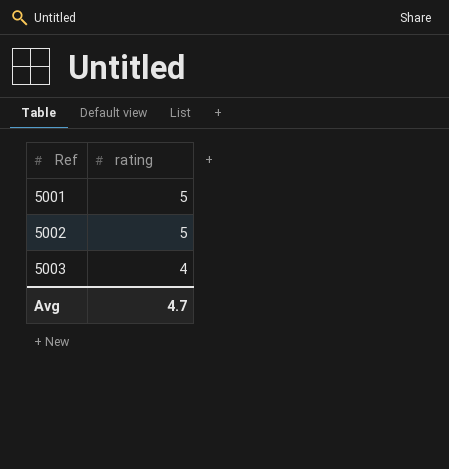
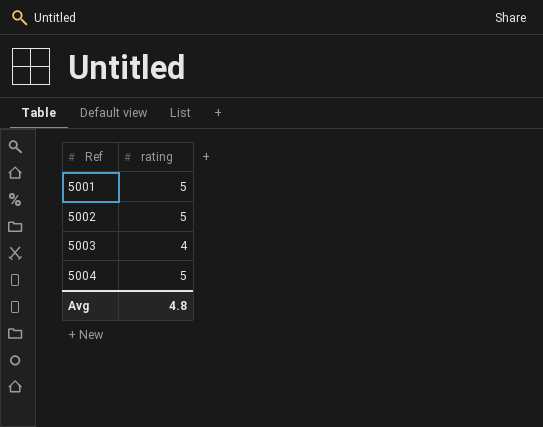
row 5004: none -> 5
Avg | rating: 4.7 -> 4.8

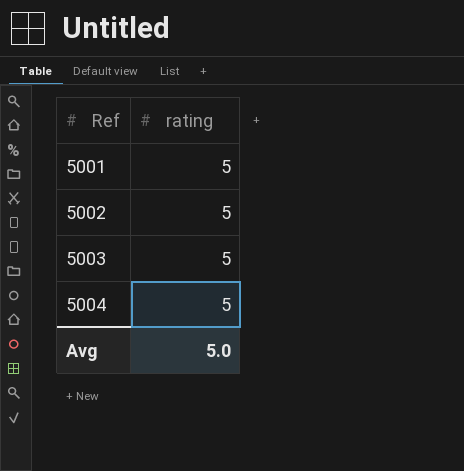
5003 | rating: 4 -> 5
Avg | rating: 4.8 -> 5.0

